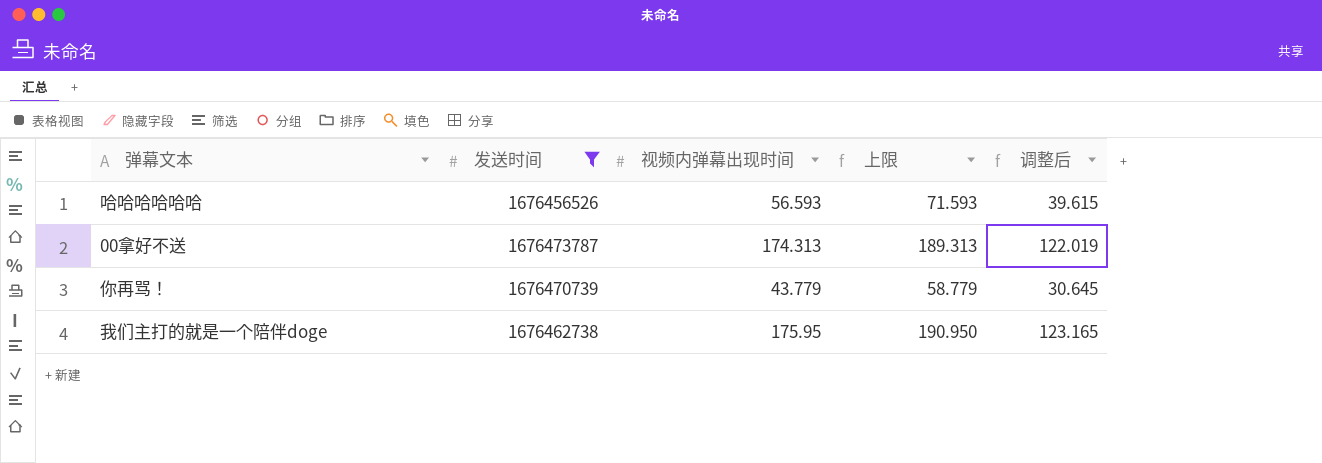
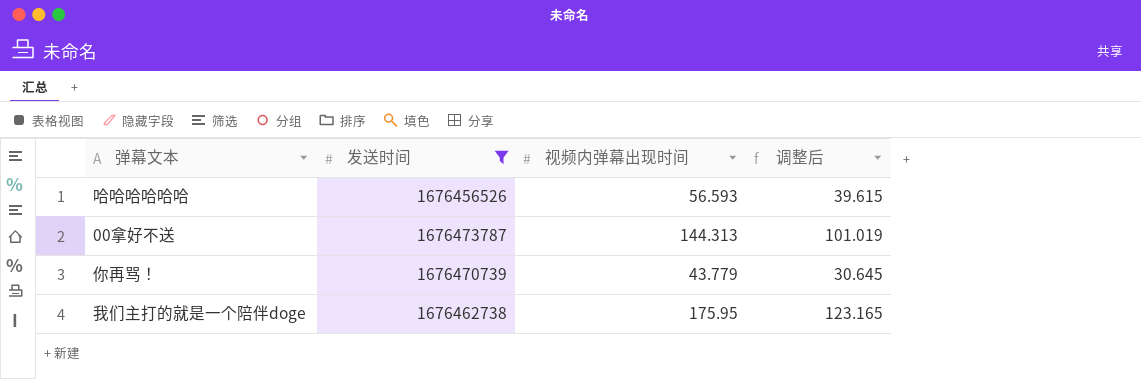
column 上限 | formula: [视频内弹幕出现时间] + 15 -> none
00拿好不送 | 视频内弹幕出现时间: 174.313 -> 144.313
00拿好不送 | 调整后: 122.019 -> 101.019

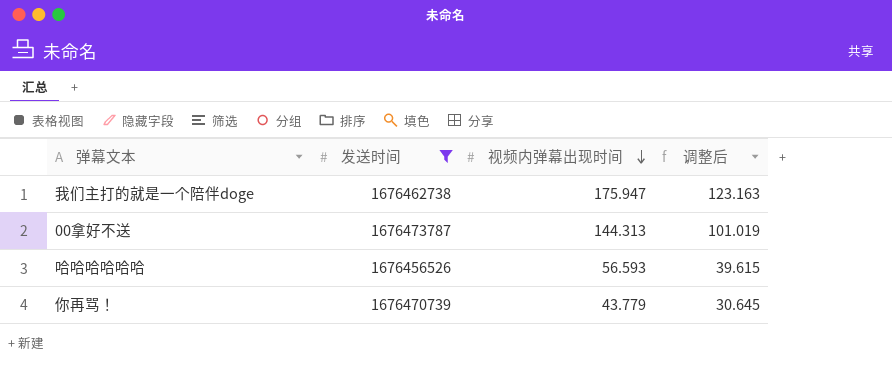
row order: none -> 视频内弹幕出现时间 descending
我们主打的就是一个陪伴doge | 视频内弹幕出现时间: 175.95 -> 175.947
我们主打的就是一个陪伴doge | 调整后: 123.165 -> 123.163

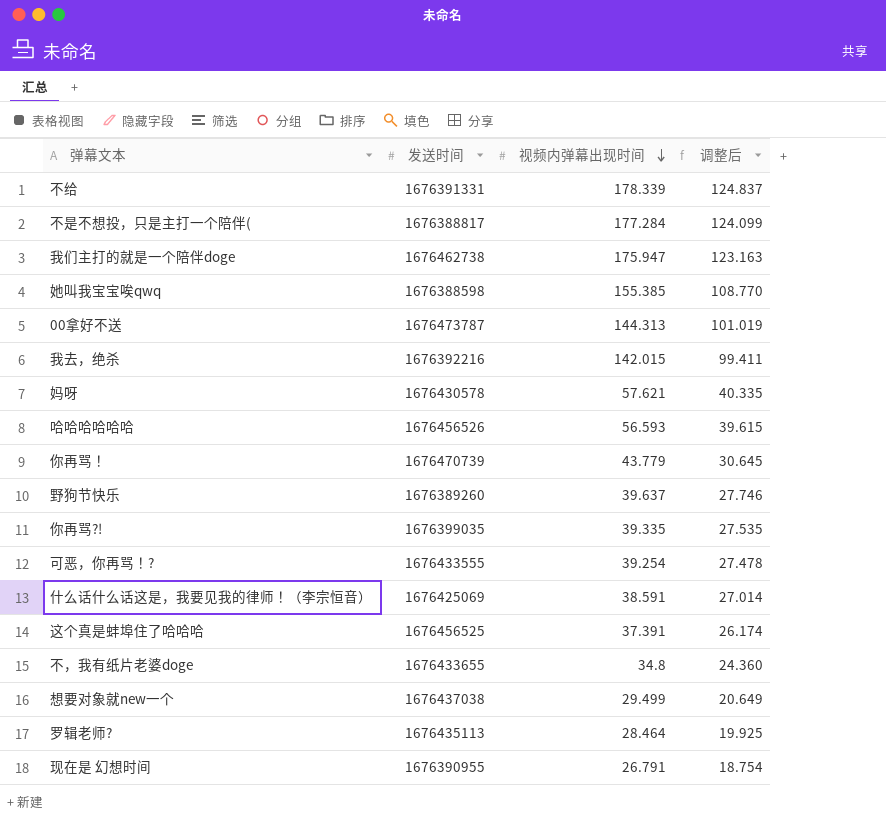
filter: 发送时间 >= 1676456526 -> none

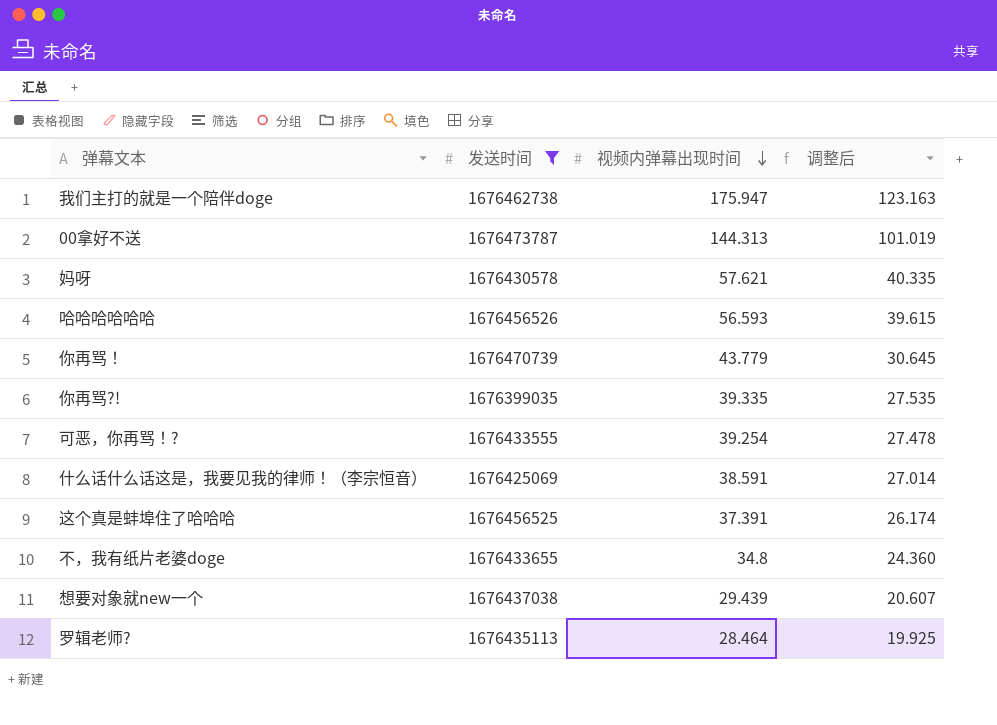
filter: none -> 发送时间 >= 1676399035
想要对象就new一个 | 视频内弹幕出现时间: 29.499 -> 29.439
想要对象就new一个 | 调整后: 20.649 -> 20.607

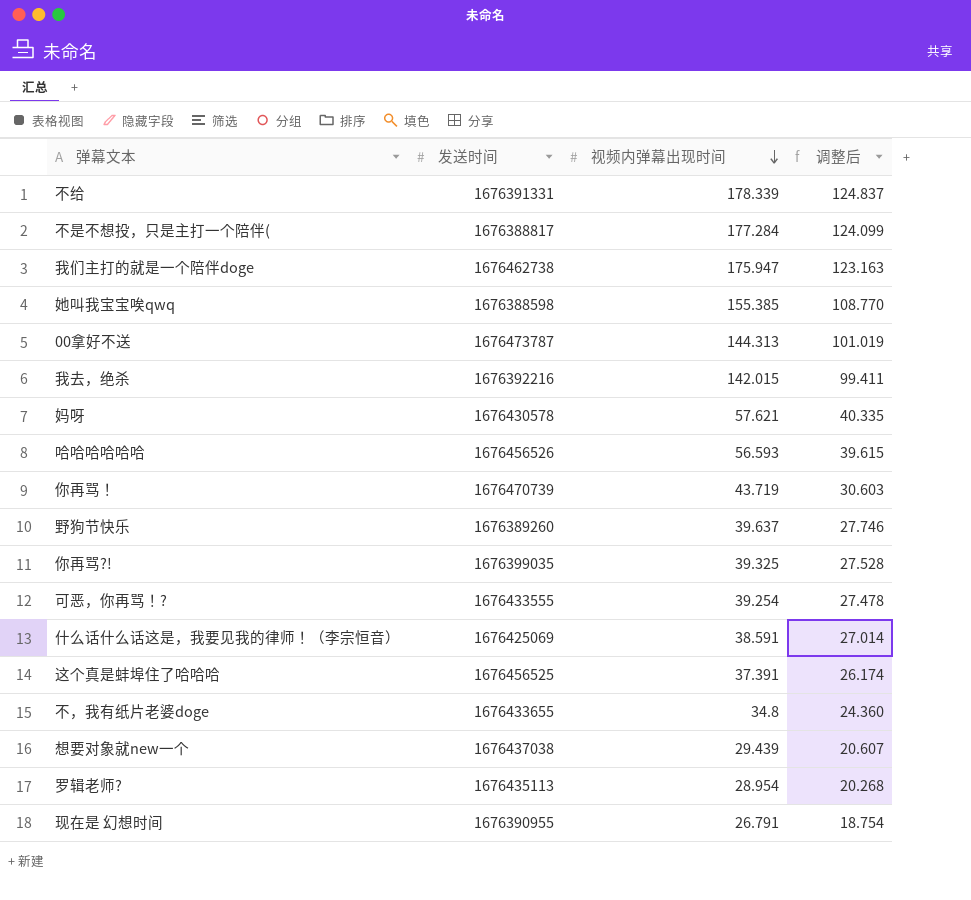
filter: 发送时间 >= 1676399035 -> none
你再骂！ | 视频内弹幕出现时间: 43.779 -> 43.719
你再骂！ | 调整后: 30.645 -> 30.603
你再骂?! | 视频内弹幕出现时间: 39.335 -> 39.325
你再骂?! | 调整后: 27.535 -> 27.528
罗辑老师? | 视频内弹幕出现时间: 28.464 -> 28.954
罗辑老师? | 调整后: 19.925 -> 20.268

